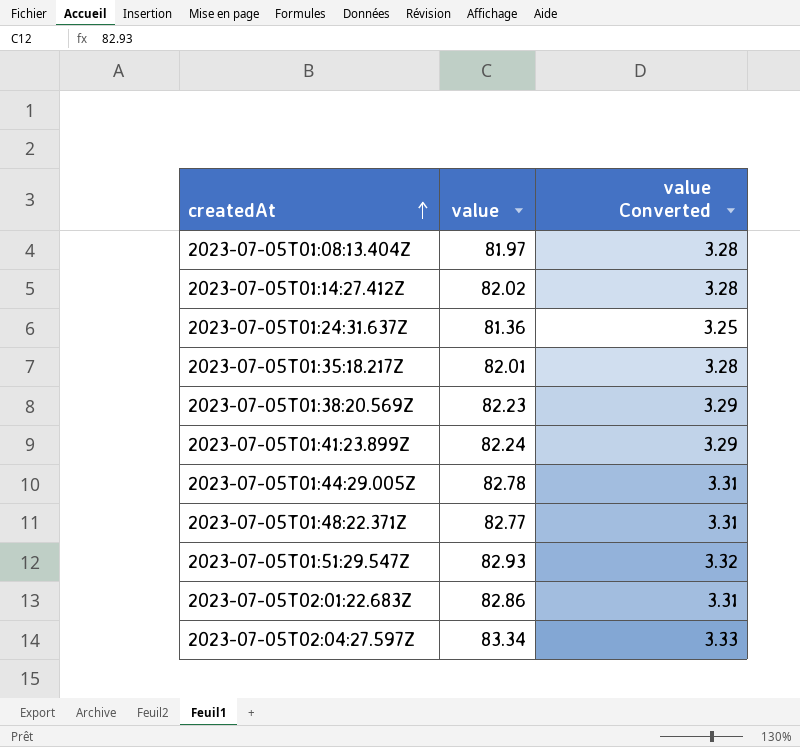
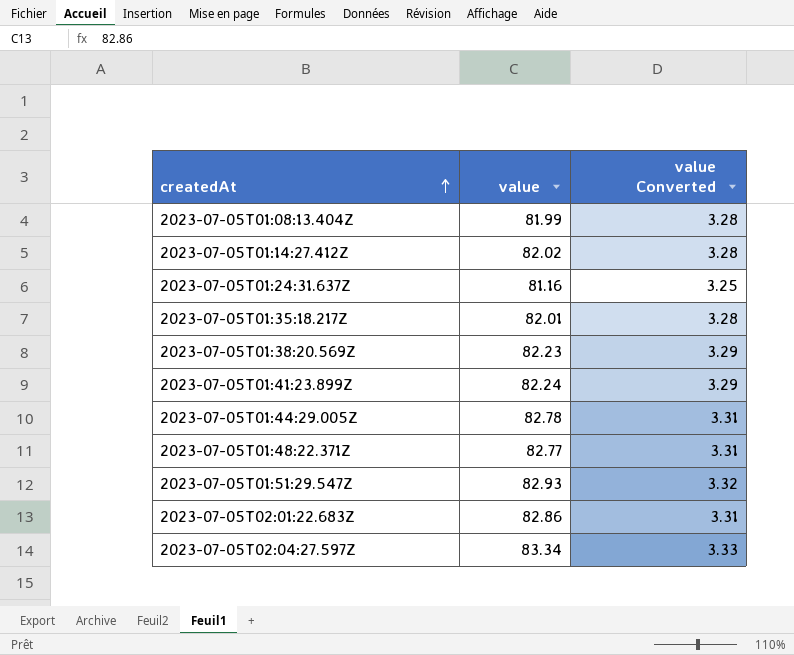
2023-07-05T01:08:13.404Z | value: 81.97 -> 81.99
2023-07-05T01:24:31.637Z | value: 81.36 -> 81.16

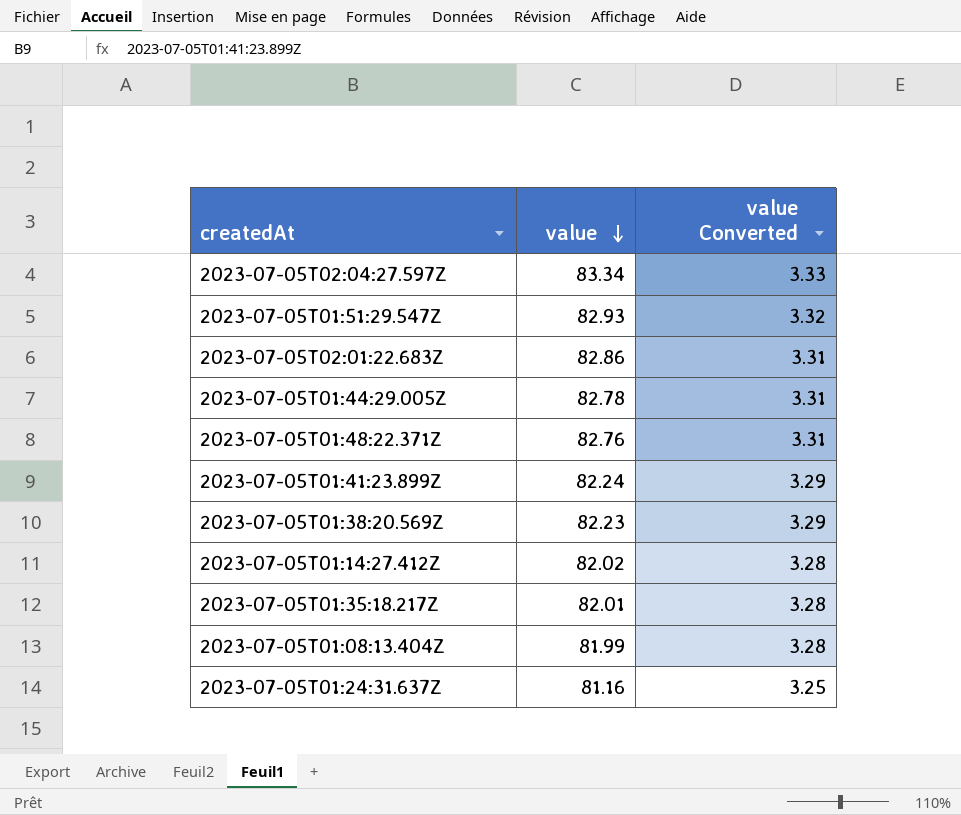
row order: createdAt ascending -> value descending
2023-07-05T01:48:22.371Z | value: 82.77 -> 82.76

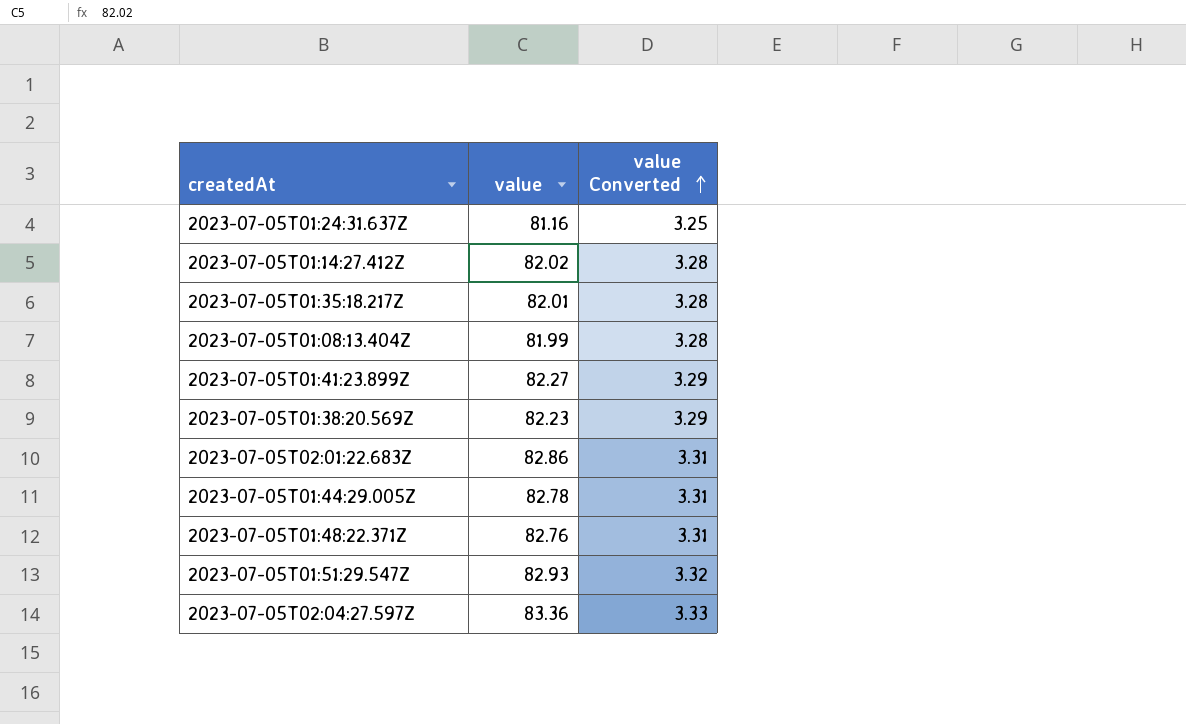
row order: value descending -> value Converted ascending
2023-07-05T01:41:23.899Z | value: 82.24 -> 82.27
2023-07-05T02:04:27.597Z | value: 83.34 -> 83.36

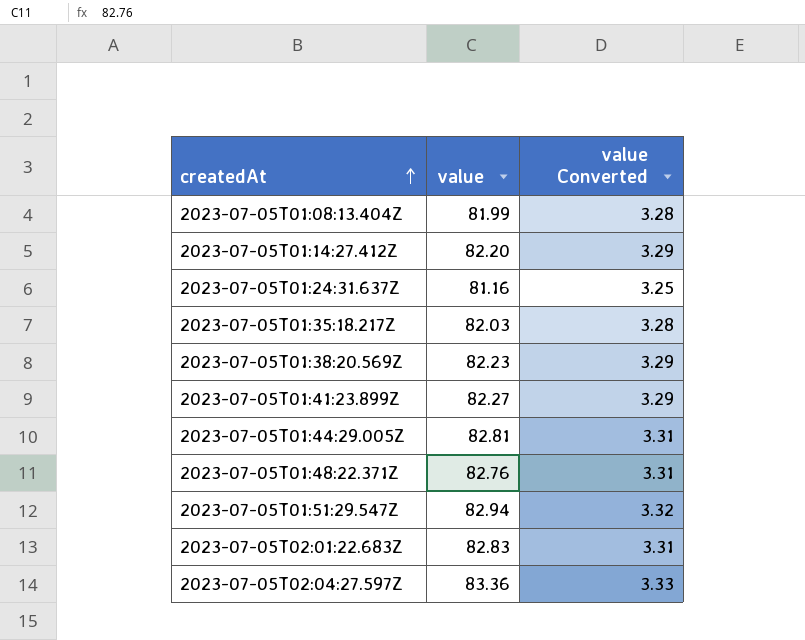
row order: value Converted ascending -> createdAt ascending
2023-07-05T01:14:27.412Z | value: 82.02 -> 82.20
2023-07-05T01:14:27.412Z | value Converted: 3.28 -> 3.29
2023-07-05T01:35:18.217Z | value: 82.01 -> 82.03
2023-07-05T01:44:29.005Z | value: 82.78 -> 82.81
2023-07-05T01:51:29.547Z | value: 82.93 -> 82.94
2023-07-05T02:01:22.683Z | value: 82.86 -> 82.83

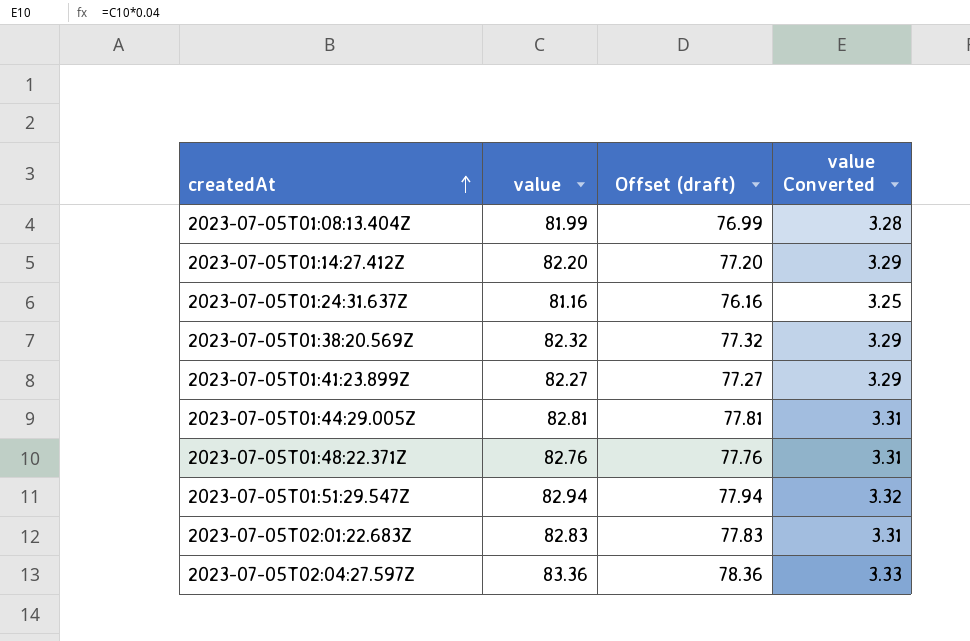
column Offset (draft) | formula: none -> [value] - 5
row 2023-07-05T01:35:18.217Z: 82.03 | 3.28 -> none
2023-07-05T01:38:20.569Z | value: 82.23 -> 82.32

